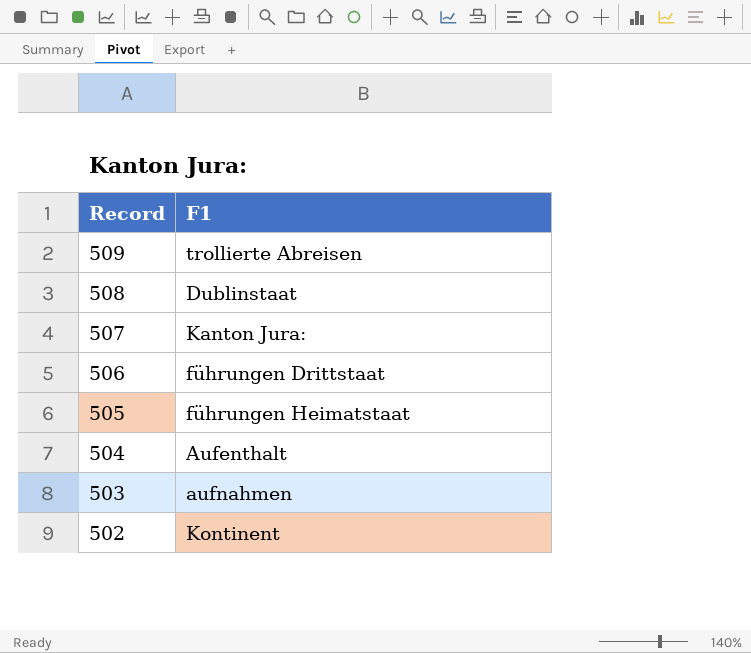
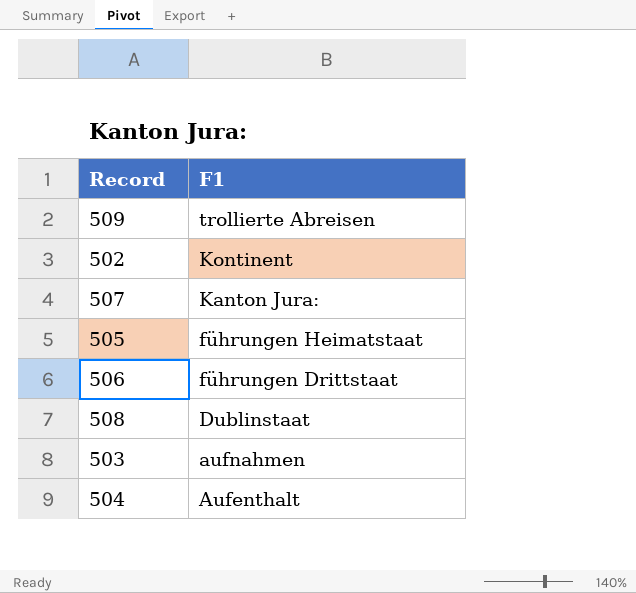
row order: Record descending -> F1 descending

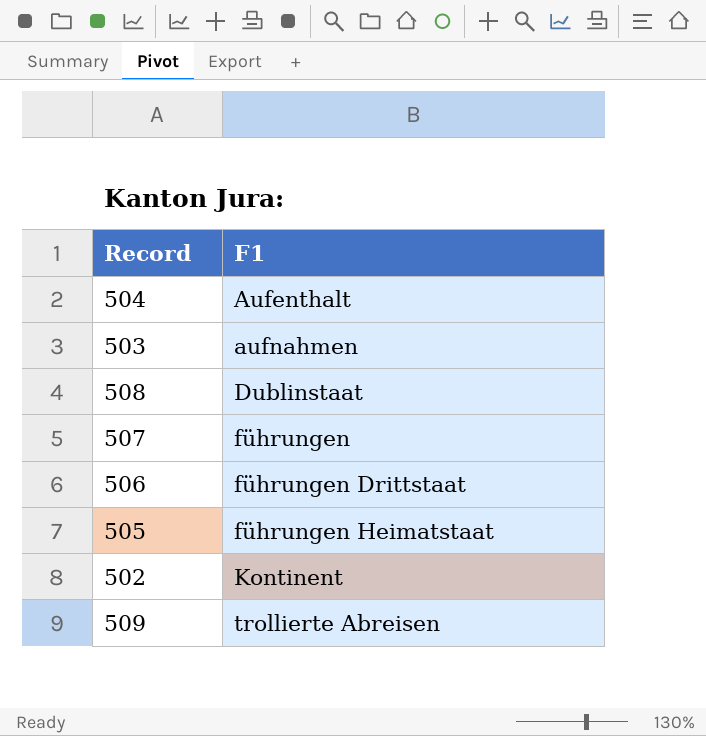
row order: F1 descending -> F1 ascending
507 | F1: Kanton Jura: -> führungen

